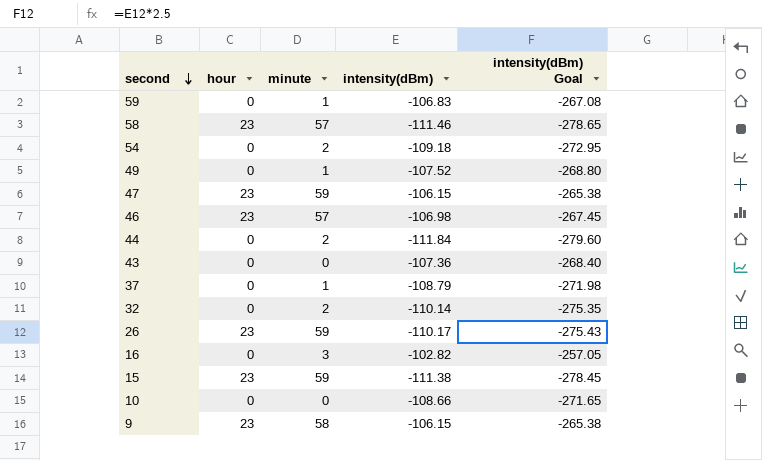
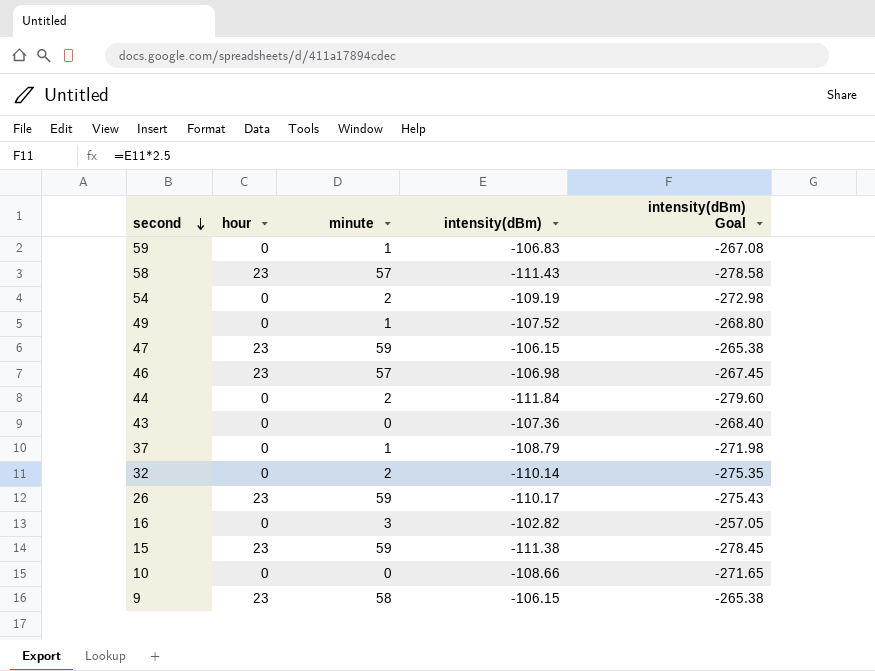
58 | intensity(dBm): -111.46 -> -111.43
58 | intensity(dBm) Goal: -278.65 -> -278.58
54 | intensity(dBm): -109.18 -> -109.19
54 | intensity(dBm) Goal: -272.95 -> -272.98

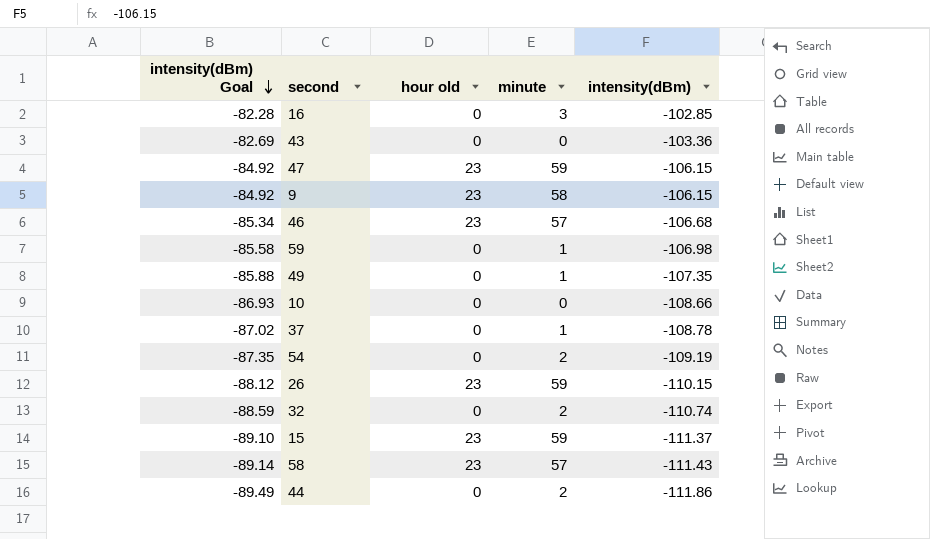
row order: second descending -> intensity(dBm) Goal descending
column intensity(dBm) Goal | formula: [intensity(dBm)] * 2.5 -> [intensity(dBm)] * 0.8
column intensity(dBm) Goal | position: 5 -> 1
column name: hour -> hour old
16 | intensity(dBm): -102.82 -> -102.85
43 | intensity(dBm): -107.36 -> -103.36
46 | intensity(dBm): -106.98 -> -106.68
59 | intensity(dBm): -106.83 -> -106.98
49 | intensity(dBm): -107.52 -> -107.35
37 | intensity(dBm): -108.79 -> -108.78
26 | intensity(dBm): -110.17 -> -110.15
32 | intensity(dBm): -110.14 -> -110.74
15 | intensity(dBm): -111.38 -> -111.37
44 | intensity(dBm): -111.84 -> -111.86

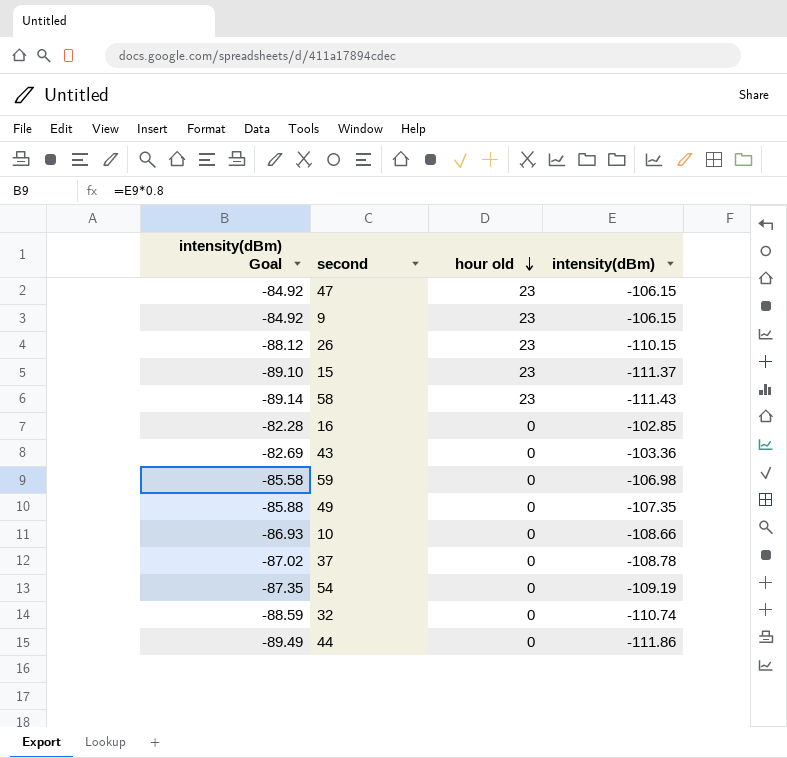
row order: intensity(dBm) Goal descending -> hour old descending
column minute | position: 4 -> none
row 46: -85.34 | 23 | 57 | -106.68 -> none

